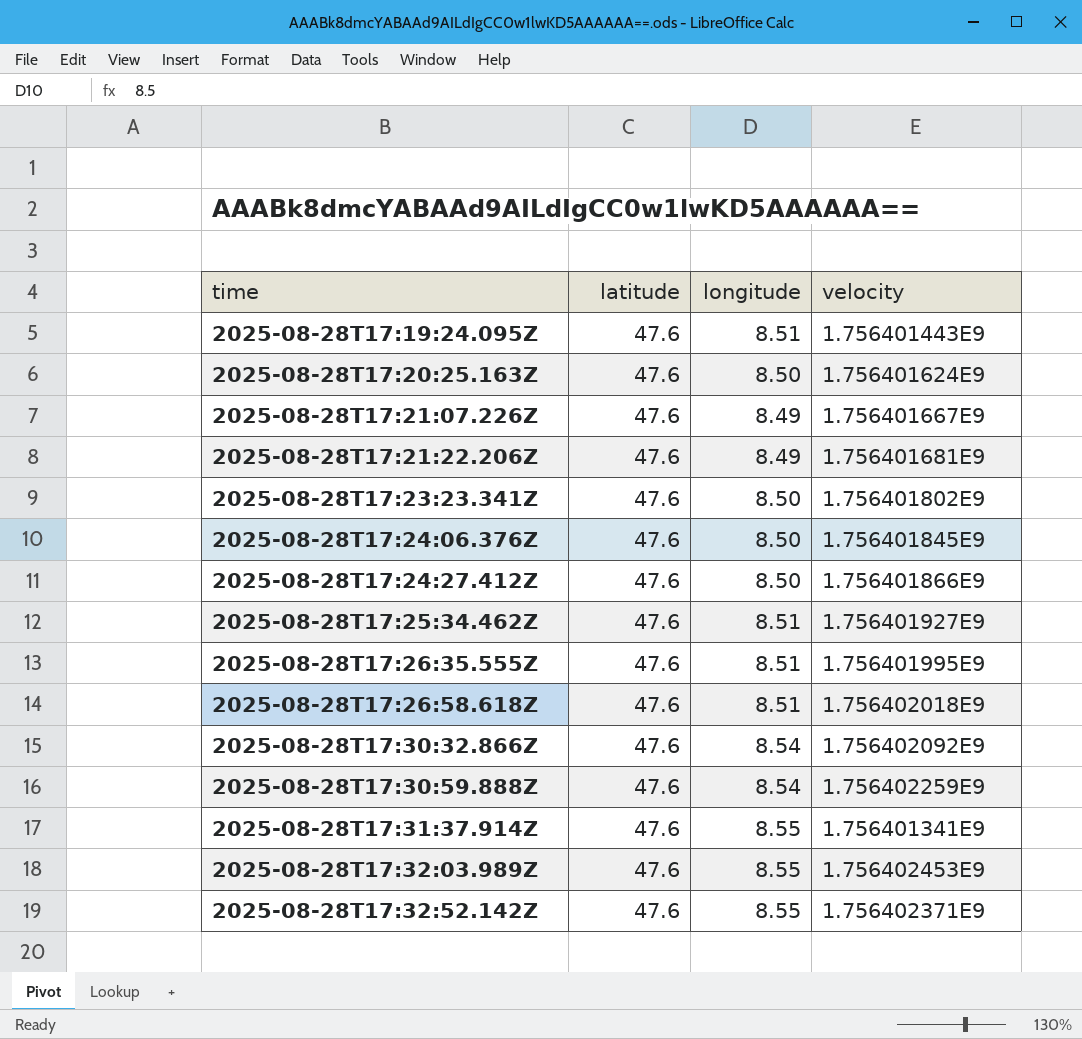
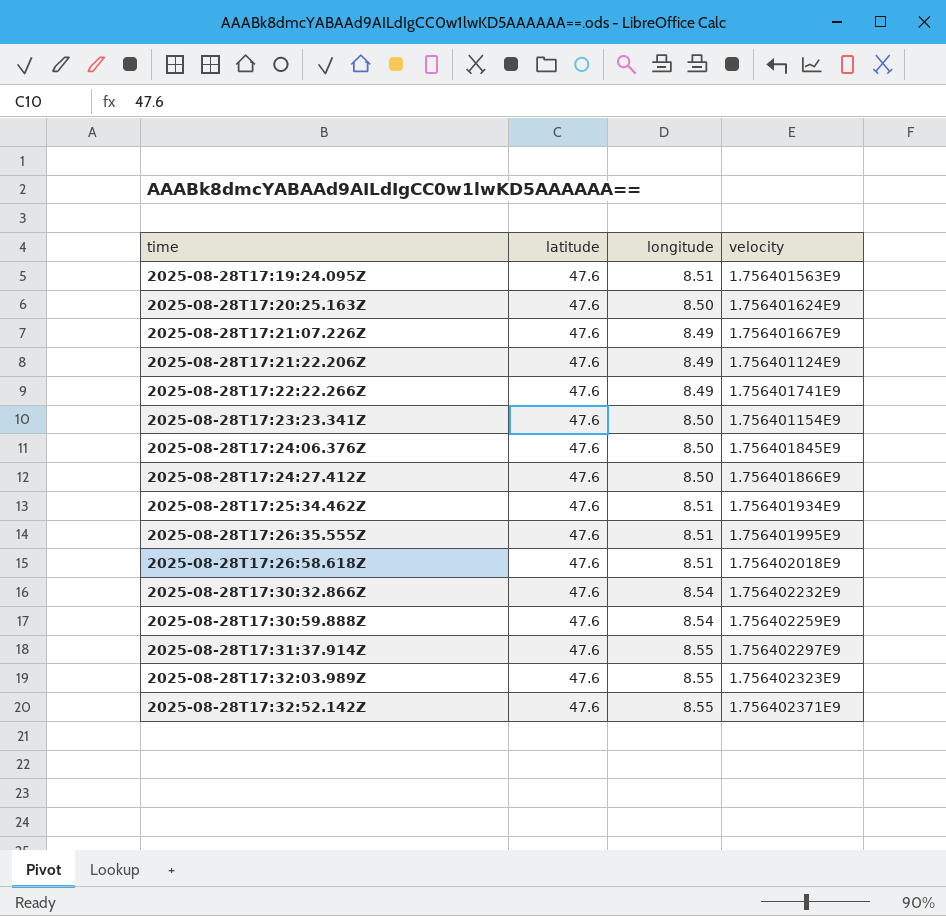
2025-08-28T17:19:24.095Z | velocity: 1.756401443E9 -> 1.756401563E9
2025-08-28T17:21:22.206Z | velocity: 1.756401681E9 -> 1.756401124E9
row 2025-08-28T17:22:22.266Z: none -> 47.6 | 8.49 | 1.756401741E9
2025-08-28T17:23:23.341Z | velocity: 1.756401802E9 -> 1.756401154E9
2025-08-28T17:25:34.462Z | velocity: 1.756401927E9 -> 1.756401934E9
2025-08-28T17:30:32.866Z | velocity: 1.756402092E9 -> 1.756402232E9
2025-08-28T17:31:37.914Z | velocity: 1.756401341E9 -> 1.756402297E9
2025-08-28T17:32:03.989Z | velocity: 1.756402453E9 -> 1.756402323E9

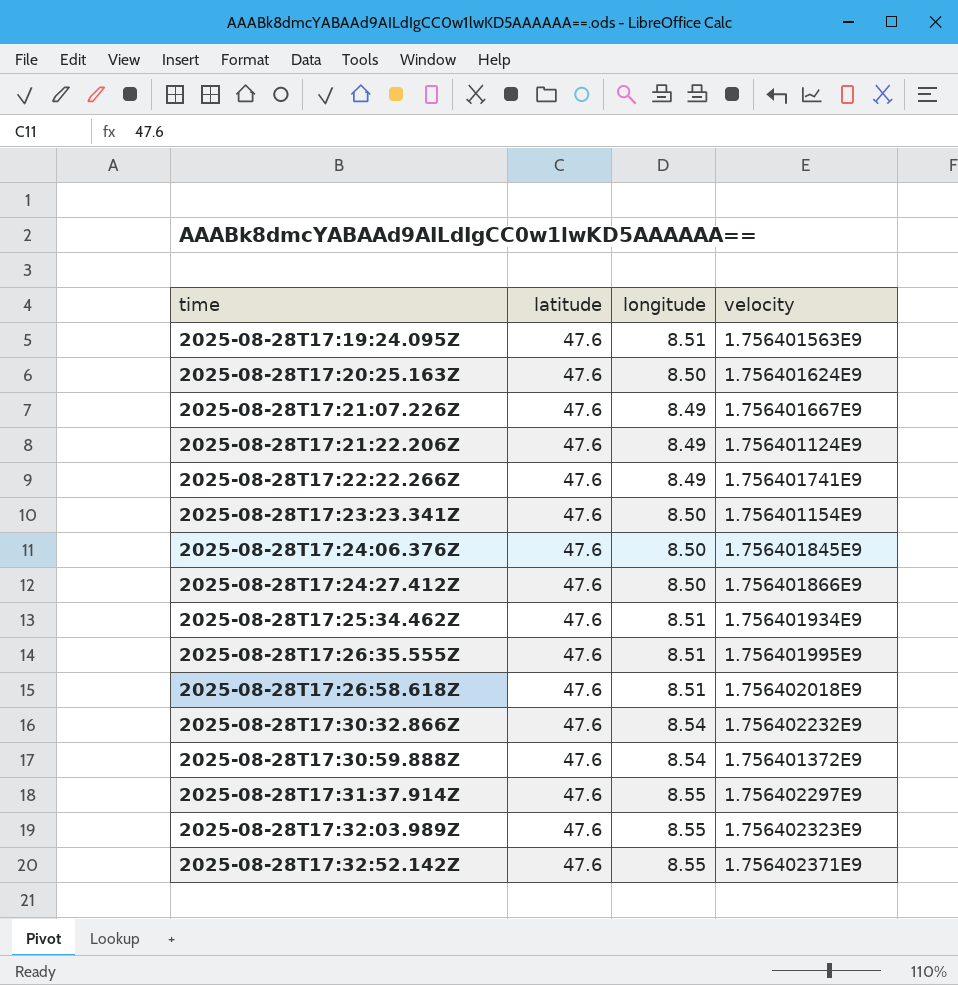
2025-08-28T17:30:59.888Z | velocity: 1.756402259E9 -> 1.756401372E9

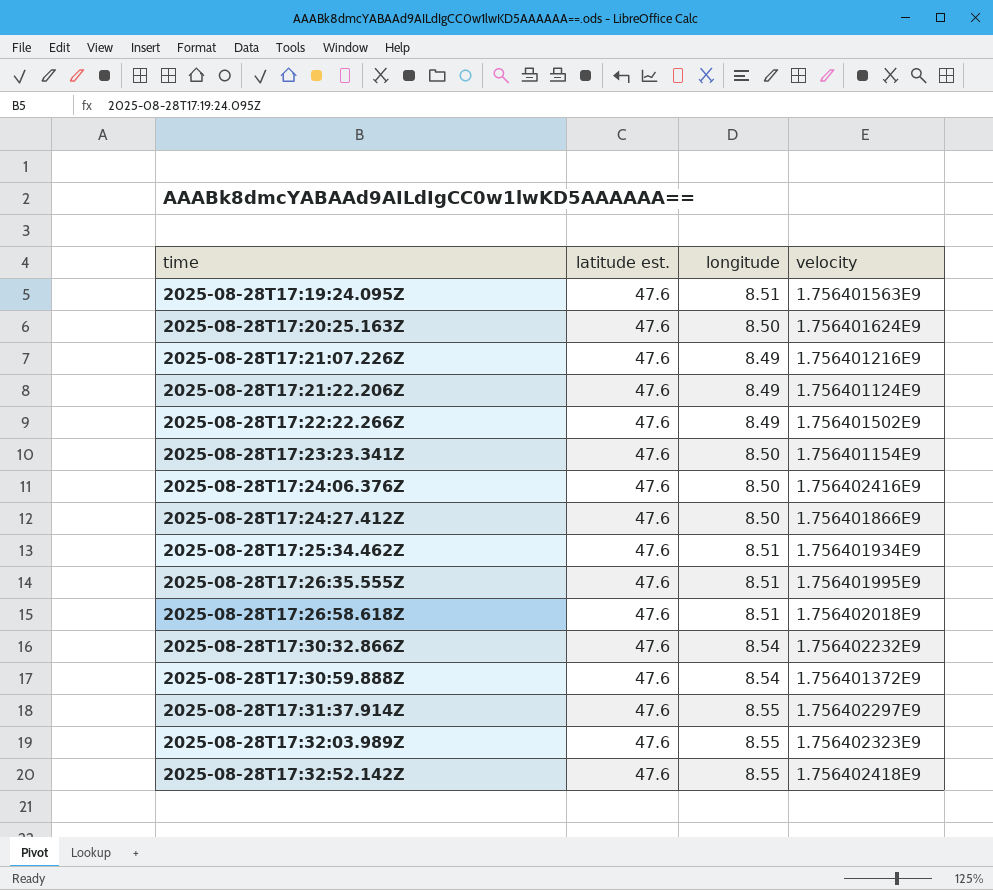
column name: latitude -> latitude est.
2025-08-28T17:21:07.226Z | velocity: 1.756401667E9 -> 1.756401216E9
2025-08-28T17:22:22.266Z | velocity: 1.756401741E9 -> 1.756401502E9
2025-08-28T17:24:06.376Z | velocity: 1.756401845E9 -> 1.756402416E9
2025-08-28T17:32:52.142Z | velocity: 1.756402371E9 -> 1.756402418E9

